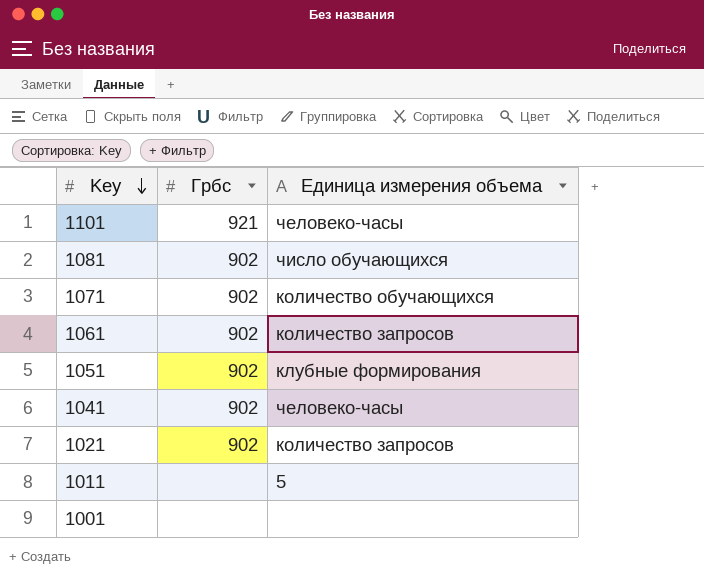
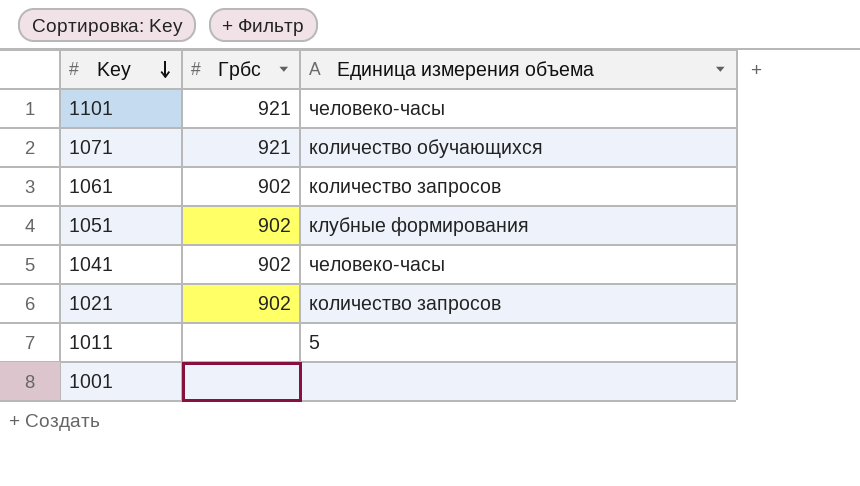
row 1081: 902 | число обучающихся -> none
1071 | Грбс: 902 -> 921

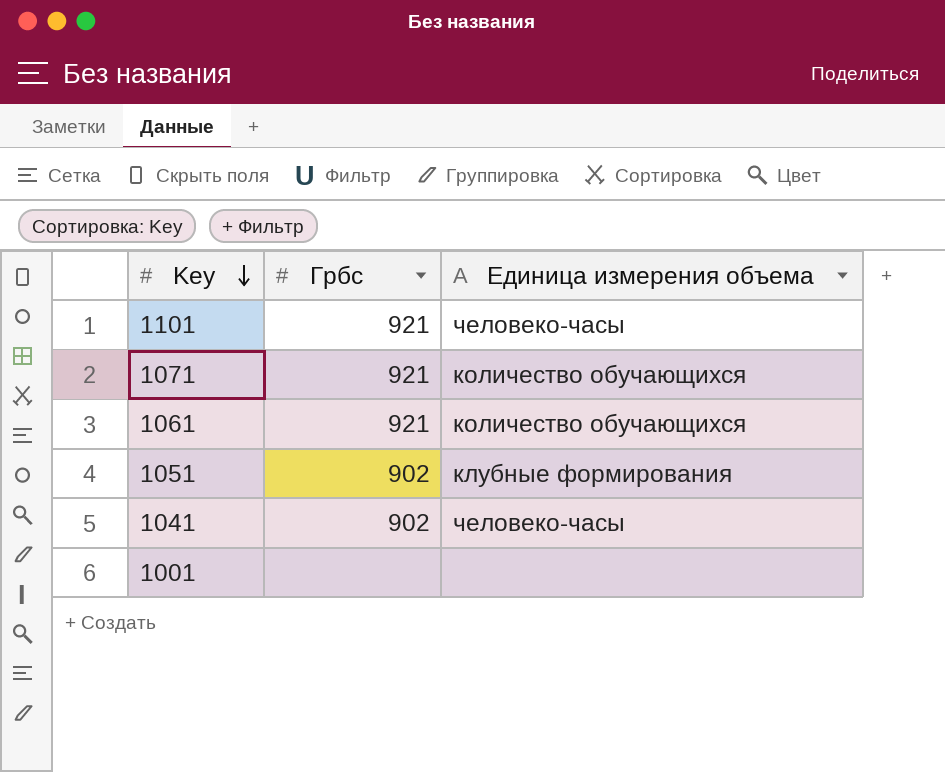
row 1021: 902 | количество запросов -> none
row 1011: none | 5 -> none
1061 | Грбс: 902 -> 921
1061 | Единица измерения объема: количество запросов -> количество обучающихся

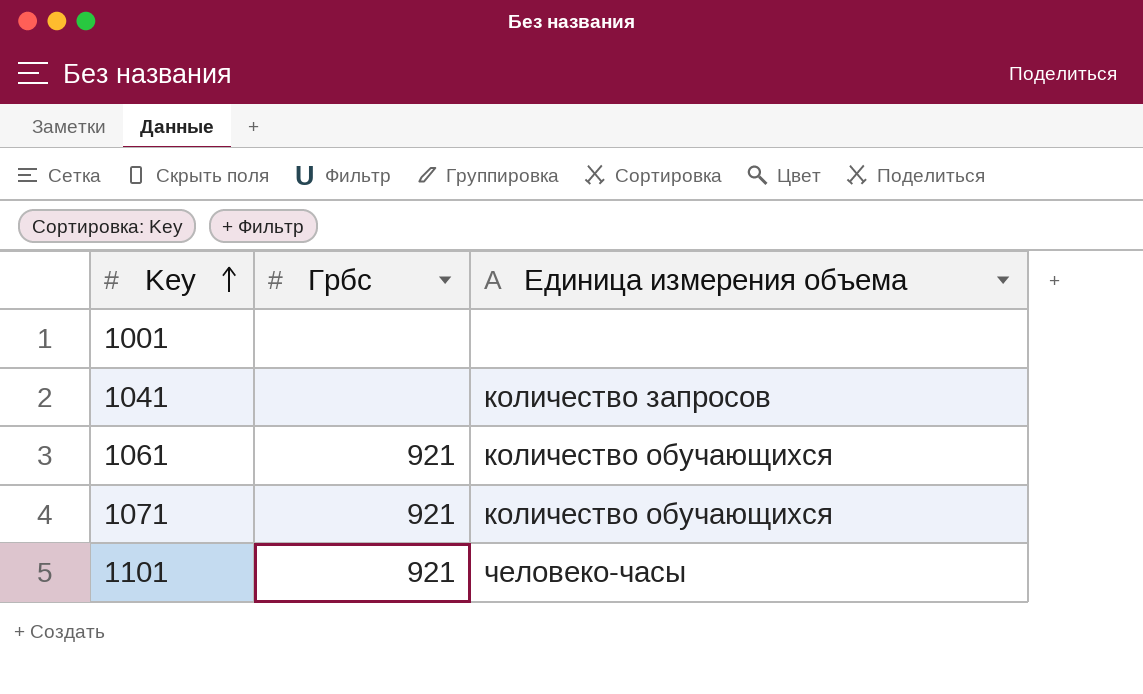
row order: Key descending -> Key ascending
row 1051: 902 | клубные формирования -> none
1041 | Грбс: 902 -> none
1041 | Единица измерения объема: человеко-часы -> количество запросов

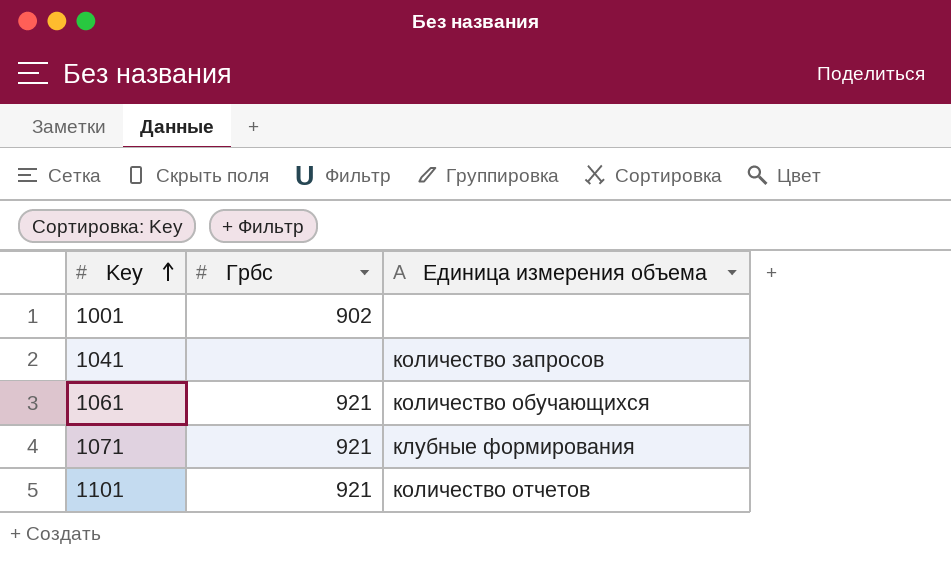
1001 | Грбс: none -> 902
1071 | Единица измерения объема: количество обучающихся -> клубные формирования
1101 | Единица измерения объема: человеко-часы -> количество отчетов

